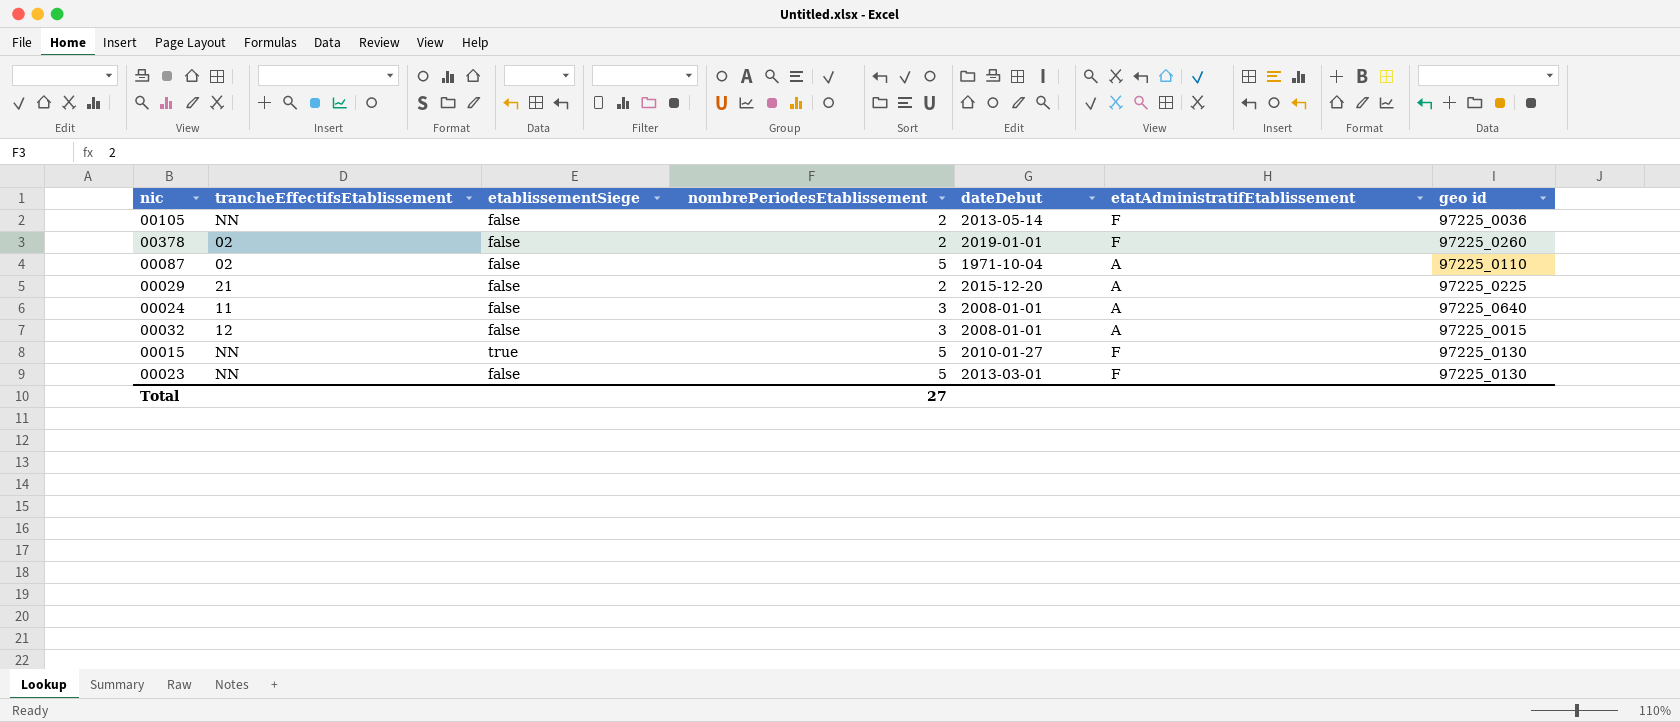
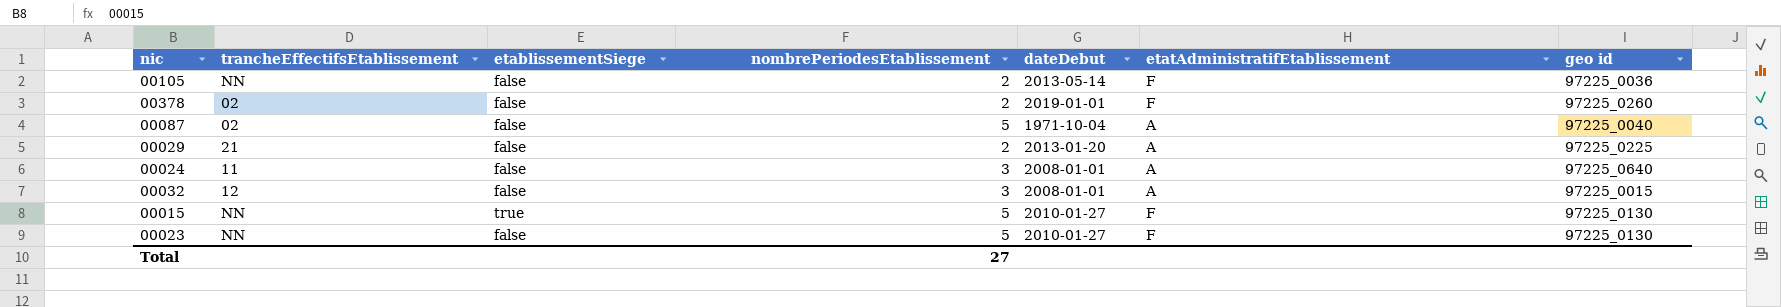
00087 | geo id: 97225_0110 -> 97225_0040
00029 | dateDebut: 2015-12-20 -> 2013-01-20
00023 | dateDebut: 2013-03-01 -> 2010-01-27

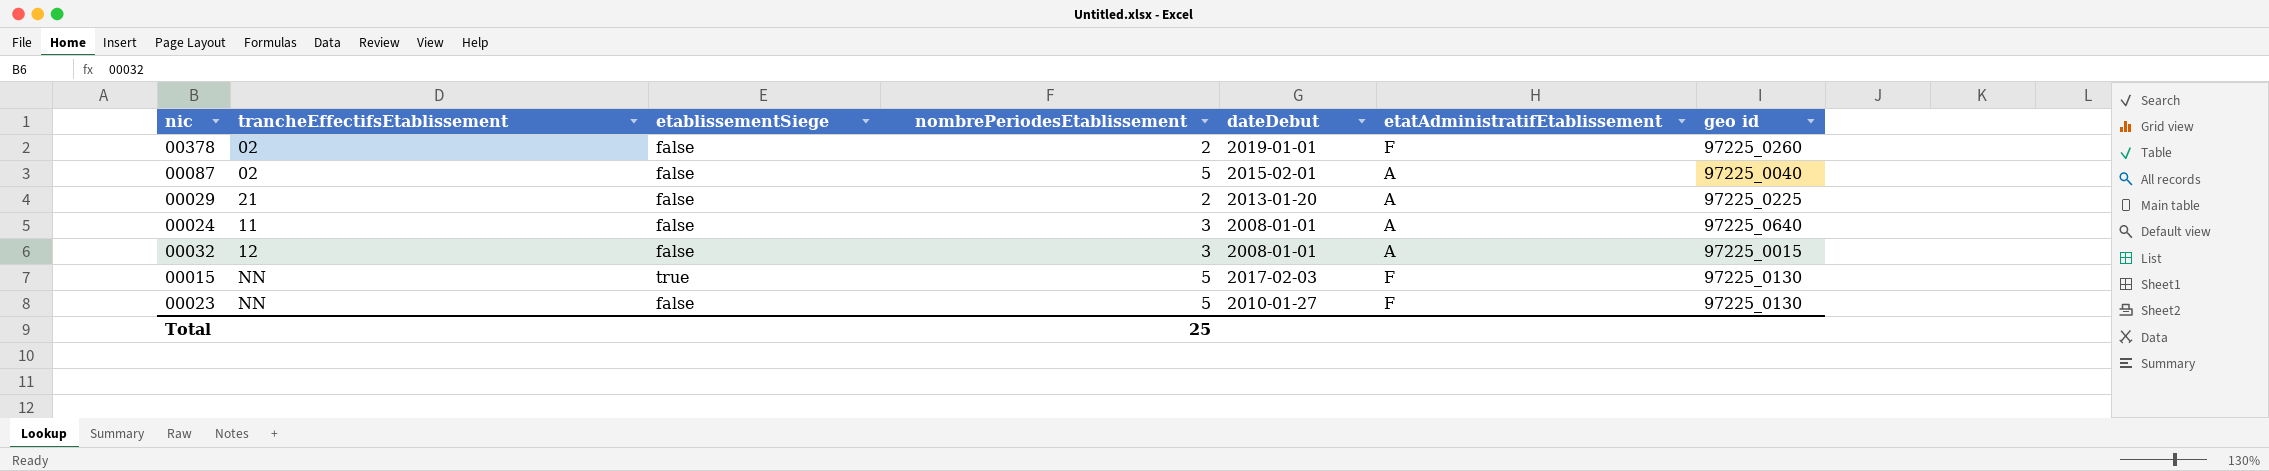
row 00105: NN | false | 2 | 2013-05-14 | F | 97225_0036 -> none
00087 | dateDebut: 1971-10-04 -> 2015-02-01
00015 | dateDebut: 2010-01-27 -> 2017-02-03
Total | nombrePeriodesEtablissement: 27 -> 25

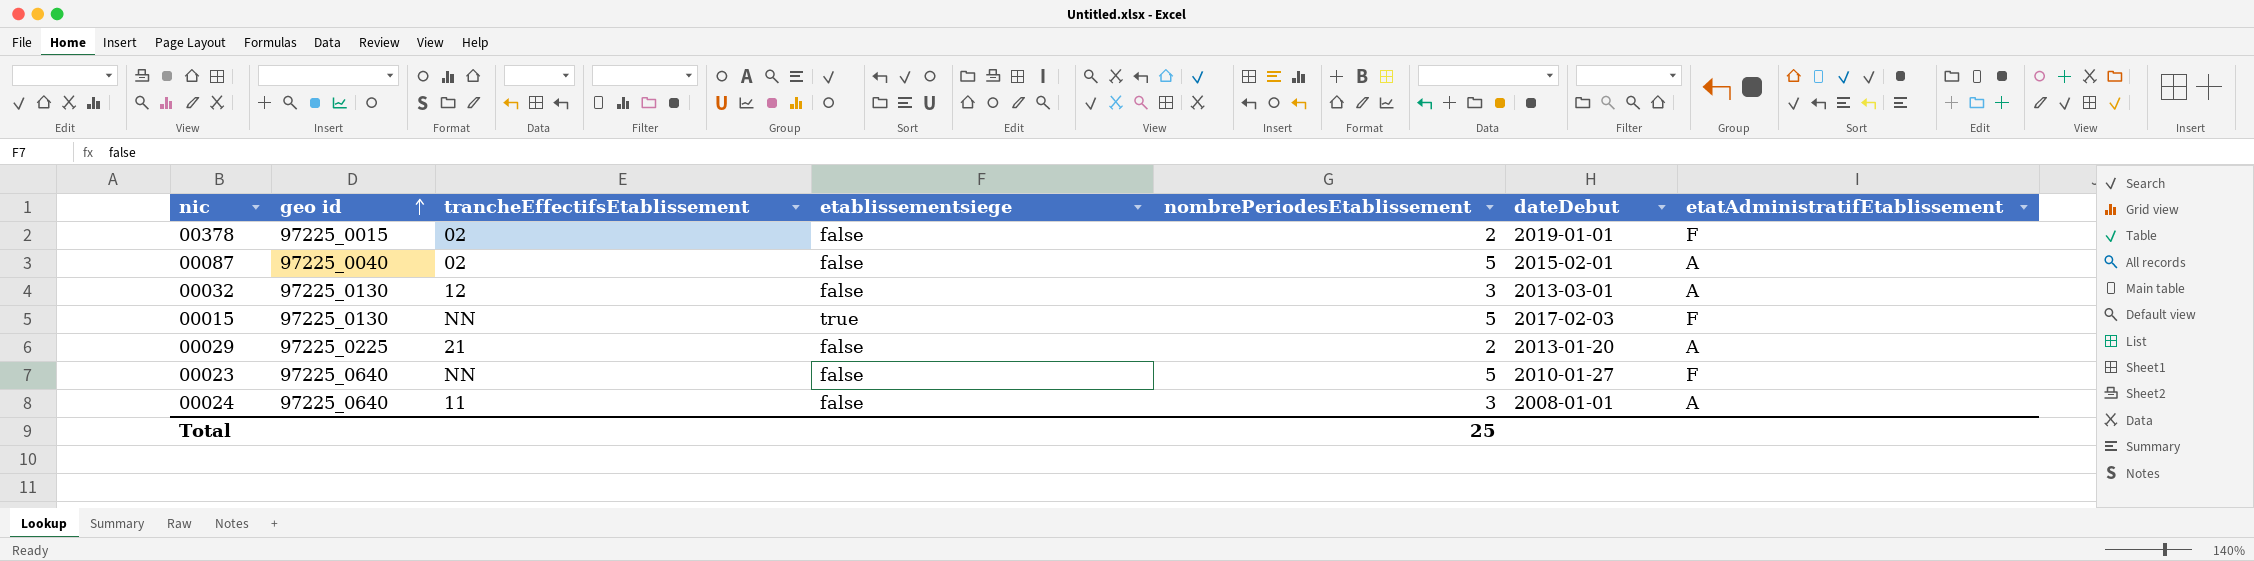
row order: none -> geo id ascending
column geo id | position: 7 -> 2
column name: etablissementSiege -> etablissementsiege
00378 | geo id: 97225_0260 -> 97225_0015
00032 | geo id: 97225_0015 -> 97225_0130
00032 | dateDebut: 2008-01-01 -> 2013-03-01
00023 | geo id: 97225_0130 -> 97225_0640

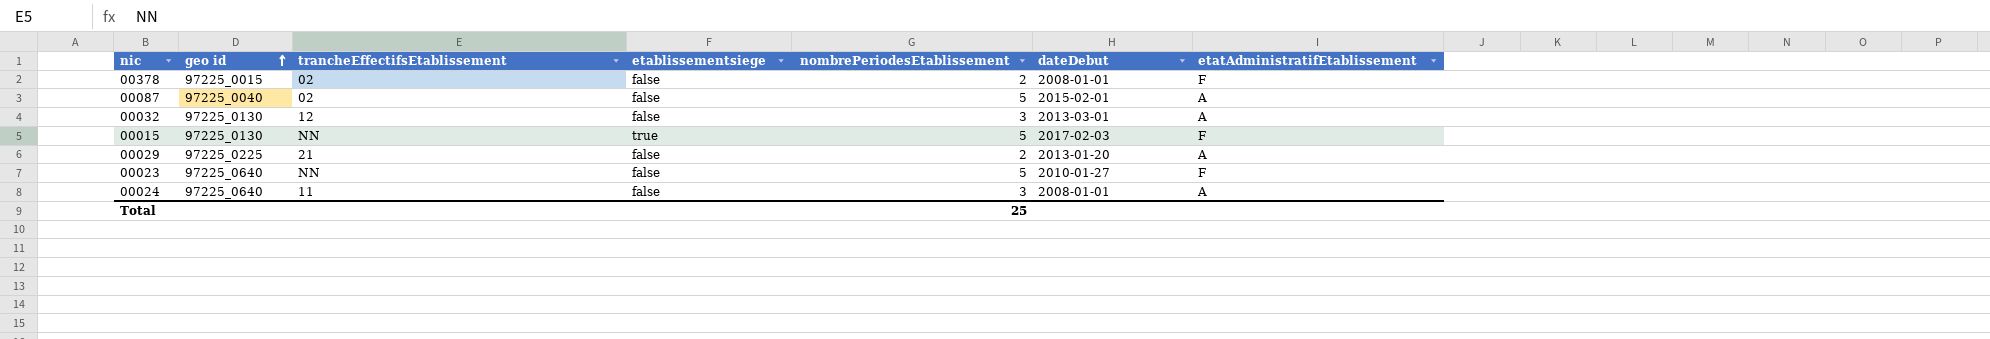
00378 | dateDebut: 2019-01-01 -> 2008-01-01

